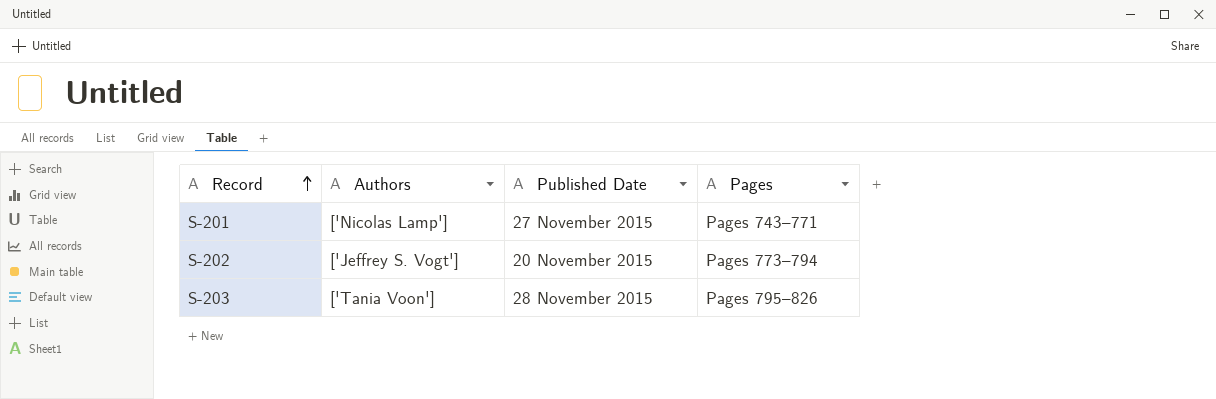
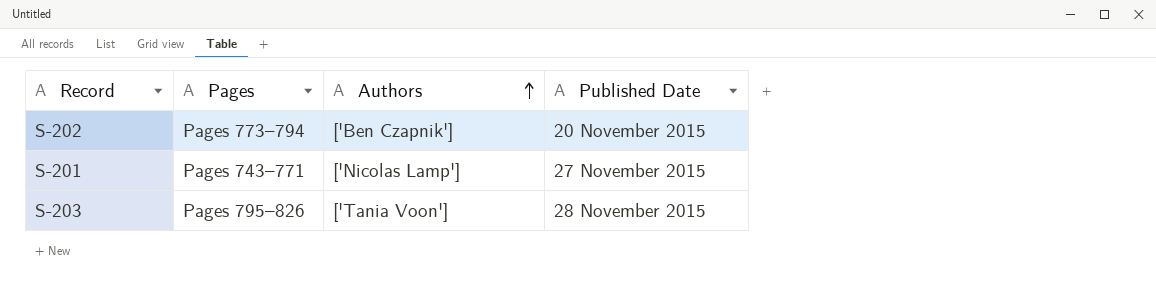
row order: Record ascending -> Authors ascending
column Pages | position: 4 -> 2
S-202 | Authors: ['Jeffrey S. Vogt'] -> ['Ben Czapnik']

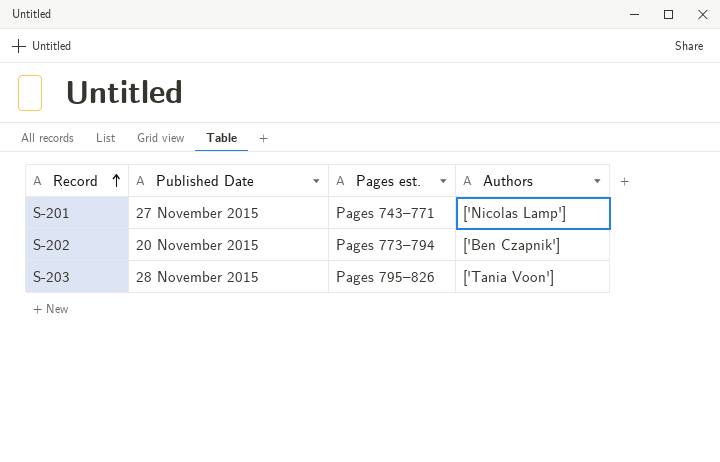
row order: Authors ascending -> Record ascending
column Published Date | position: 4 -> 2
column name: Pages -> Pages est.

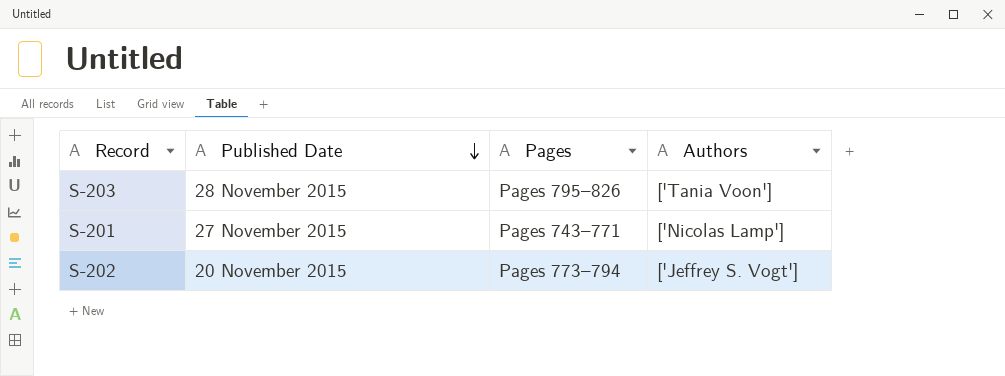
row order: Record ascending -> Published Date descending
column name: Pages est. -> Pages
S-202 | Authors: ['Ben Czapnik'] -> ['Jeffrey S. Vogt']

